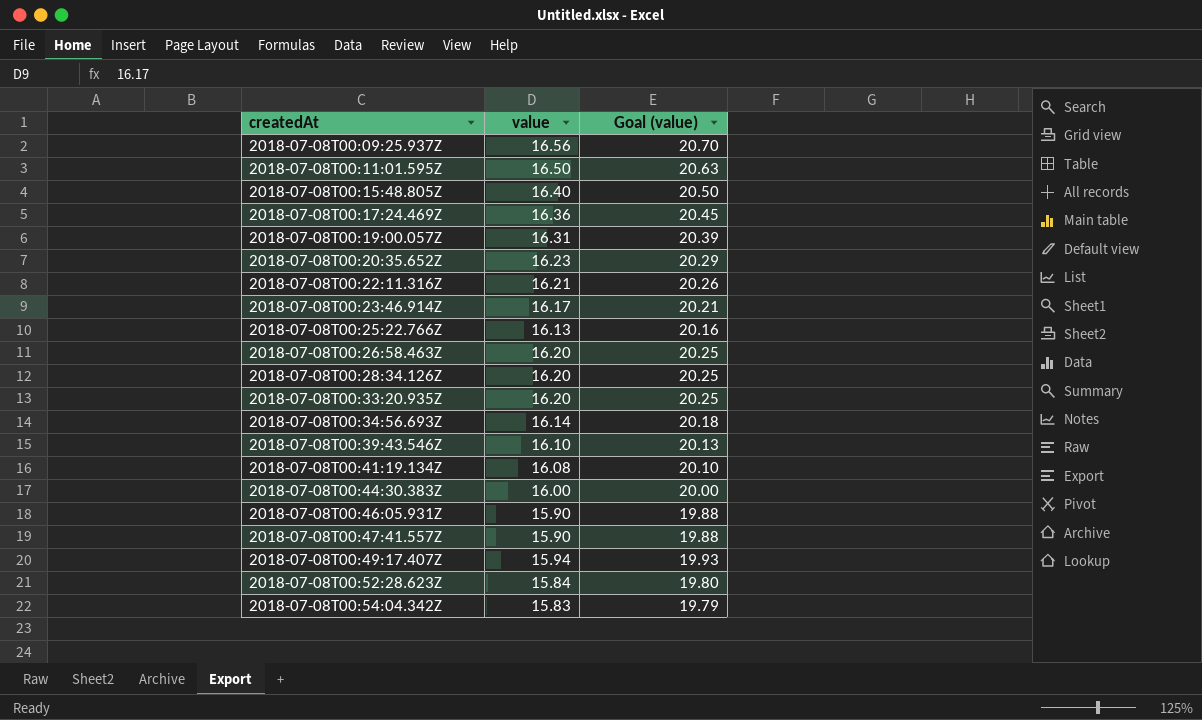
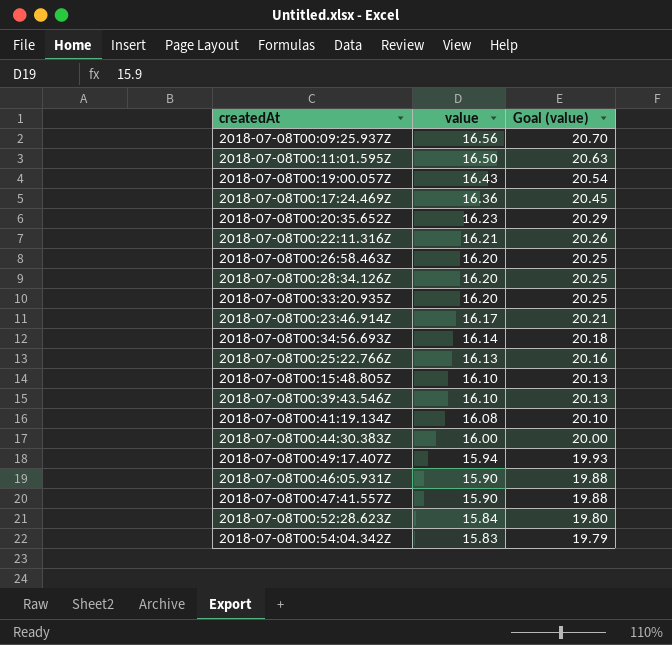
row order: createdAt ascending -> value descending
2018-07-08T00:19:00.057Z | value: 16.31 -> 16.43
2018-07-08T00:19:00.057Z | Goal (value): 20.39 -> 20.54
2018-07-08T00:15:48.805Z | value: 16.40 -> 16.10
2018-07-08T00:15:48.805Z | Goal (value): 20.50 -> 20.13

